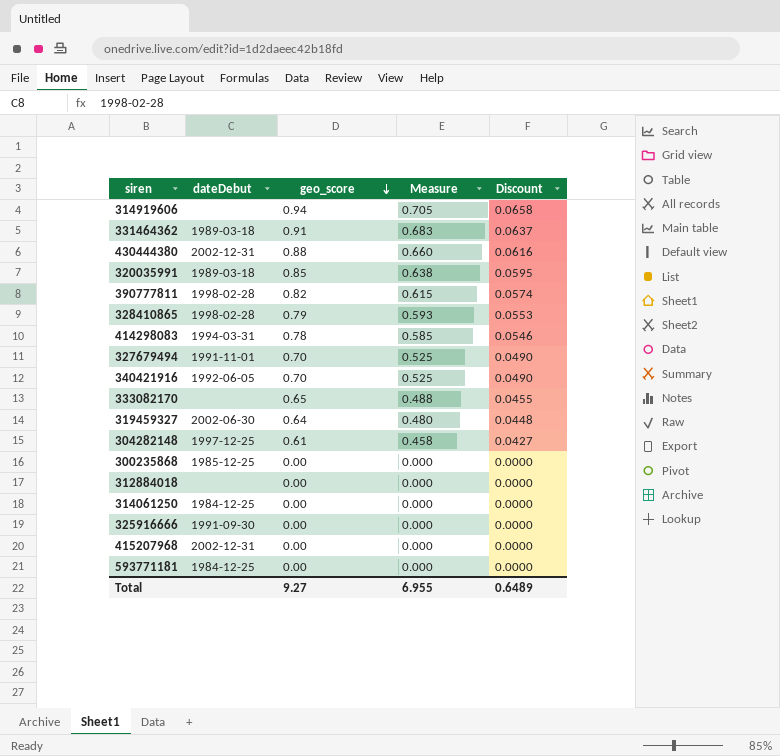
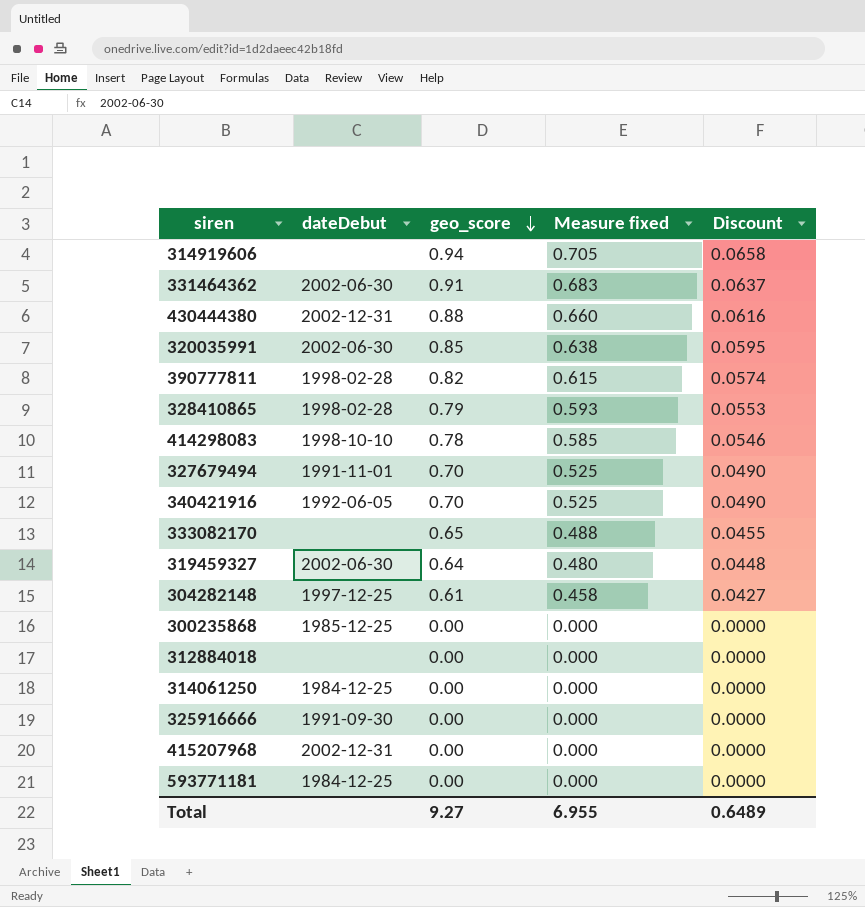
column name: Measure -> Measure fixed
331464362 | dateDebut: 1989-03-18 -> 2002-06-30
320035991 | dateDebut: 1989-03-18 -> 2002-06-30
414298083 | dateDebut: 1994-03-31 -> 1998-10-10

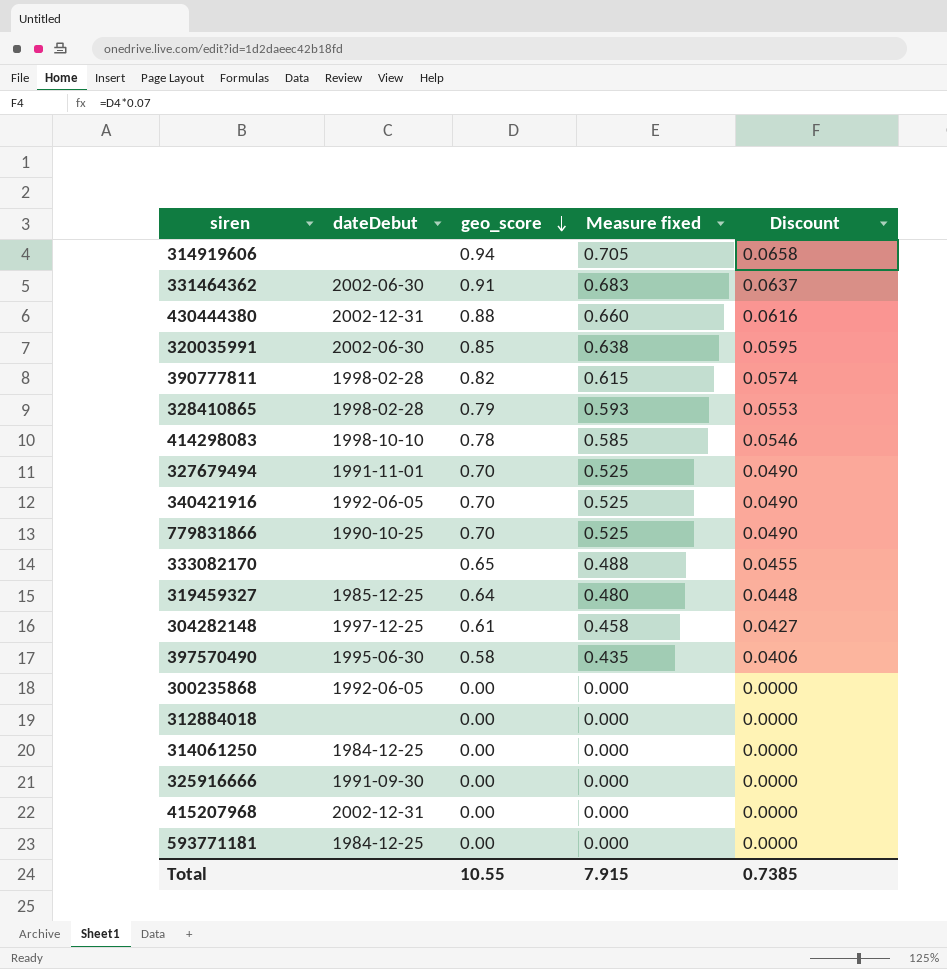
row 779831866: none -> 1990-10-25 | 0.70 | 0.525 | 0.0490
319459327 | dateDebut: 2002-06-30 -> 1985-12-25
row 397570490: none -> 1995-06-30 | 0.58 | 0.435 | 0.0406
300235868 | dateDebut: 1985-12-25 -> 1992-06-05
Total | geo_score: 9.27 -> 10.55
Total | Measure fixed: 6.955 -> 7.915
Total | Discount: 0.6489 -> 0.7385

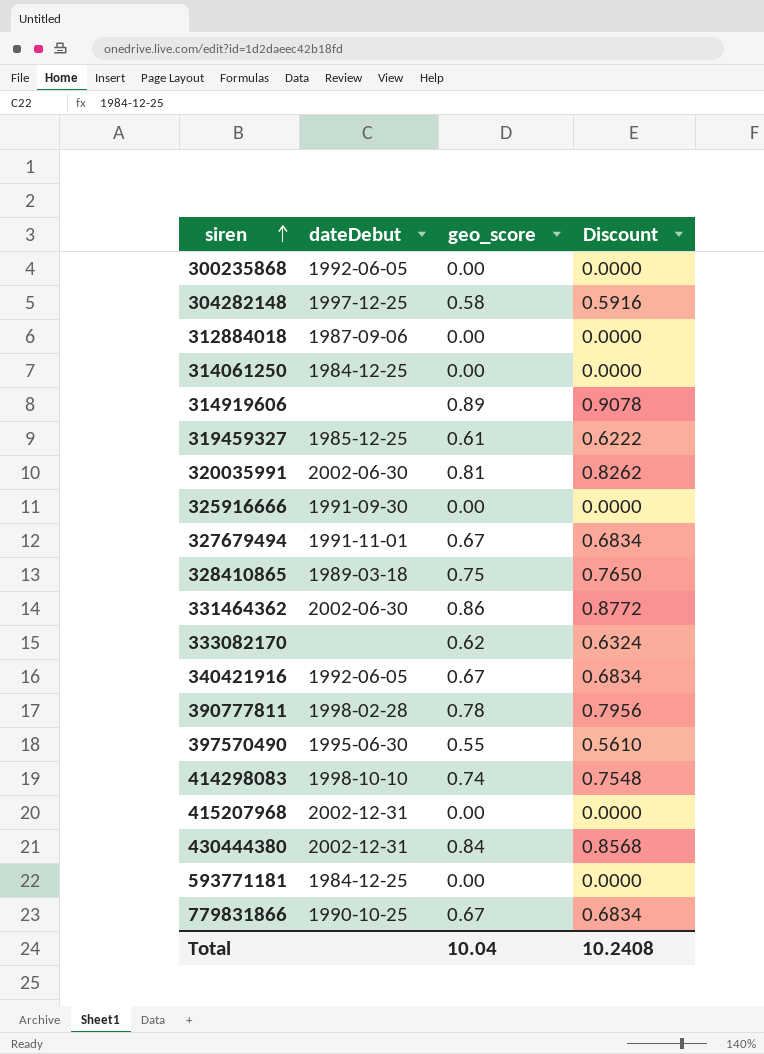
row order: geo_score descending -> siren ascending
column Measure fixed | formula: [geo_score] * 0.75 -> none
column Discount | formula: [geo_score] * 0.07 -> [geo_score] * 1.02
304282148 | geo_score: 0.61 -> 0.58
312884018 | dateDebut: none -> 1987-09-06
314919606 | geo_score: 0.94 -> 0.89
319459327 | geo_score: 0.64 -> 0.61
320035991 | geo_score: 0.85 -> 0.81
327679494 | geo_score: 0.70 -> 0.67
328410865 | dateDebut: 1998-02-28 -> 1989-03-18
328410865 | geo_score: 0.79 -> 0.75
331464362 | geo_score: 0.91 -> 0.86
333082170 | geo_score: 0.65 -> 0.62
340421916 | geo_score: 0.70 -> 0.67
390777811 | geo_score: 0.82 -> 0.78
397570490 | geo_score: 0.58 -> 0.55
414298083 | geo_score: 0.78 -> 0.74
430444380 | geo_score: 0.88 -> 0.84
779831866 | geo_score: 0.70 -> 0.67
Total | geo_score: 10.55 -> 10.04
Total | Discount: 0.7385 -> 10.2408

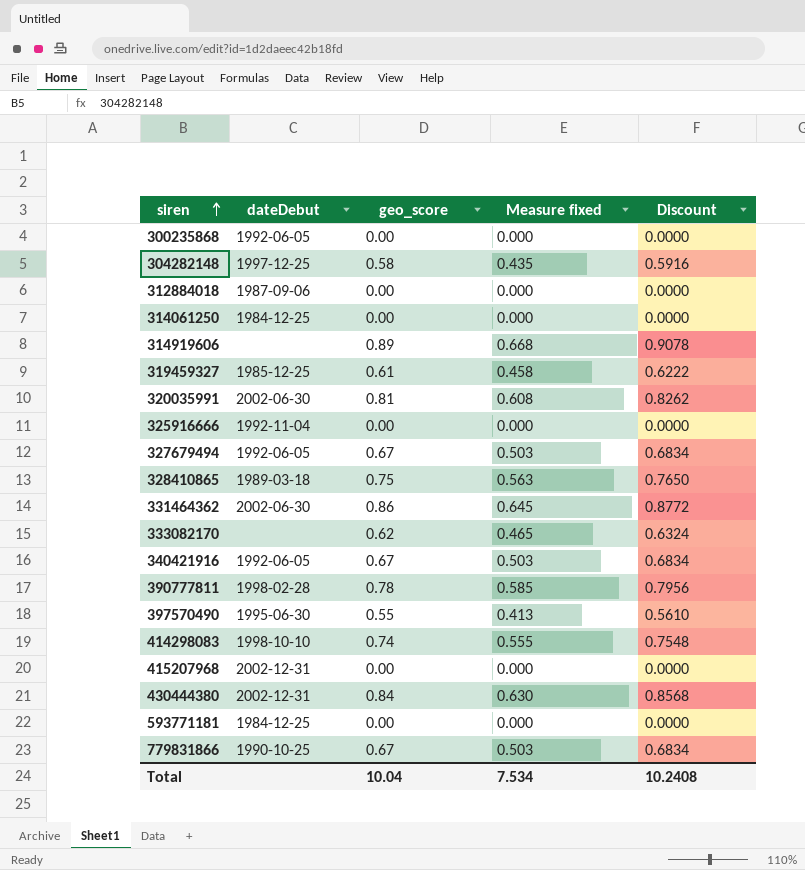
column Measure fixed | formula: none -> [geo_score] * 0.75
325916666 | dateDebut: 1991-09-30 -> 1992-11-04
327679494 | dateDebut: 1991-11-01 -> 1992-06-05

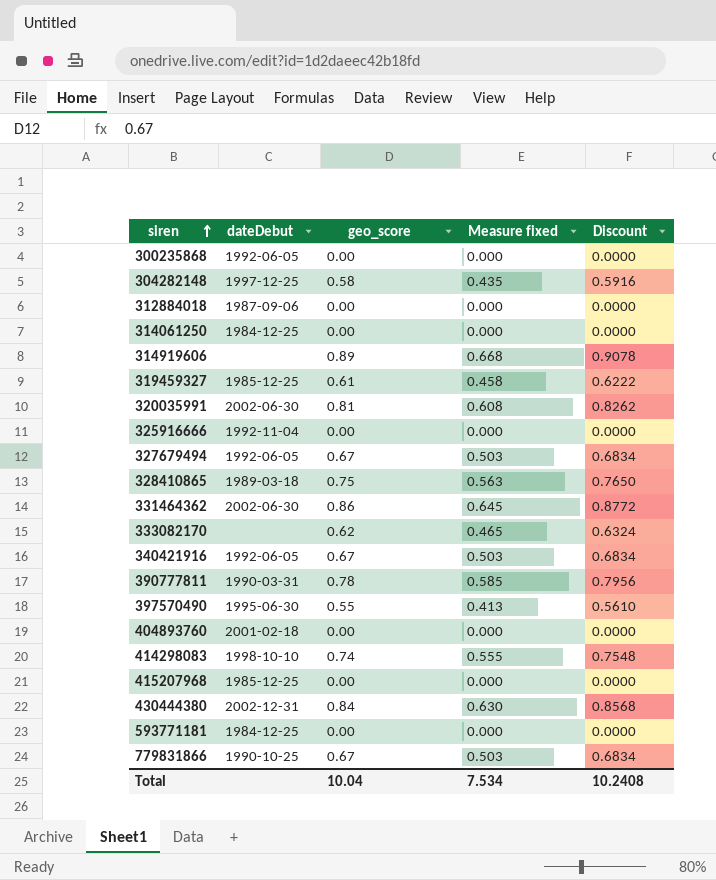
390777811 | dateDebut: 1998-02-28 -> 1990-03-31
row 404893760: none -> 2001-02-18 | 0.00 | 0.000 | 0.0000
415207968 | dateDebut: 2002-12-31 -> 1985-12-25

